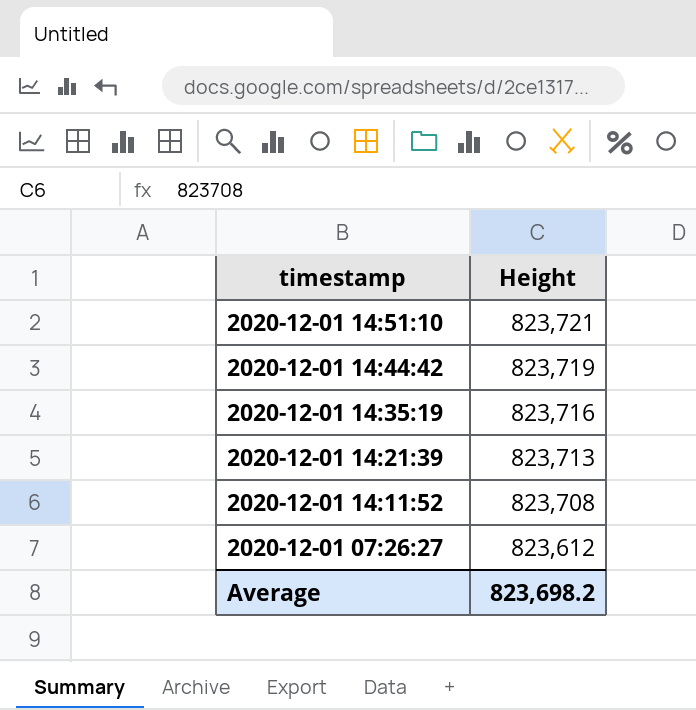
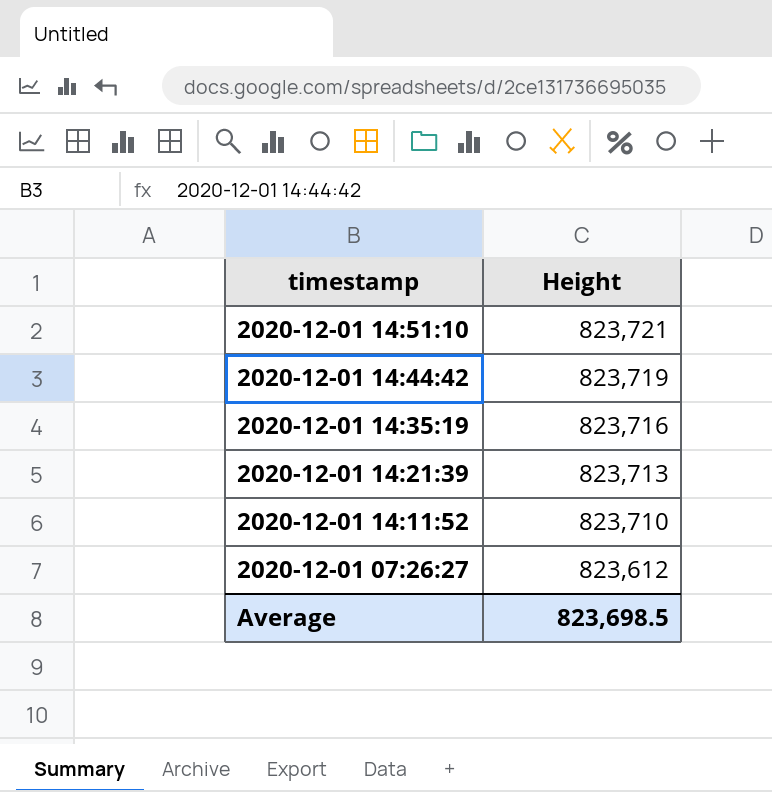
2020-12-01 14:11:52 | Height: 823,708 -> 823,710
Average | Height: 823,698.2 -> 823,698.5

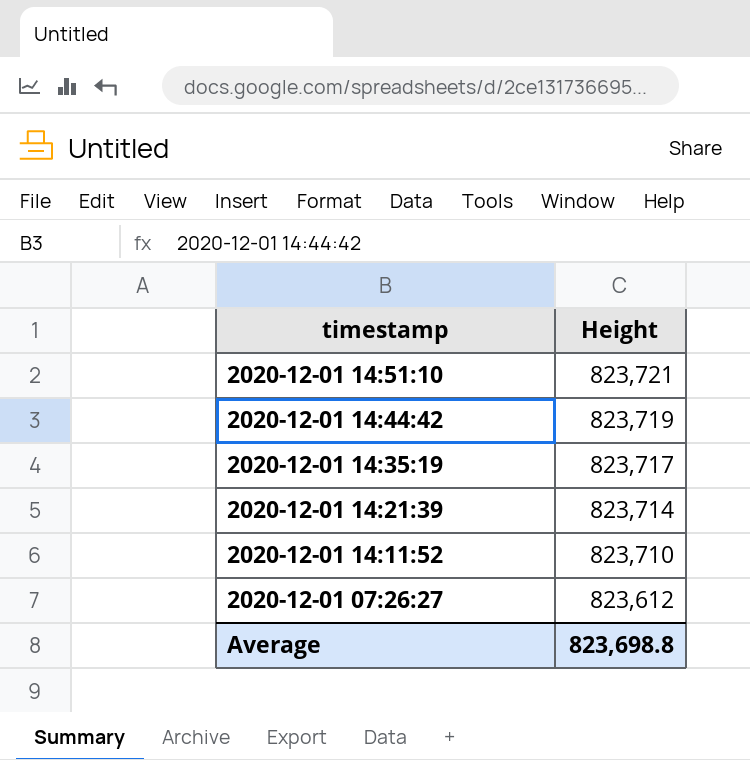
2020-12-01 14:35:19 | Height: 823,716 -> 823,717
2020-12-01 14:21:39 | Height: 823,713 -> 823,714
Average | Height: 823,698.5 -> 823,698.8

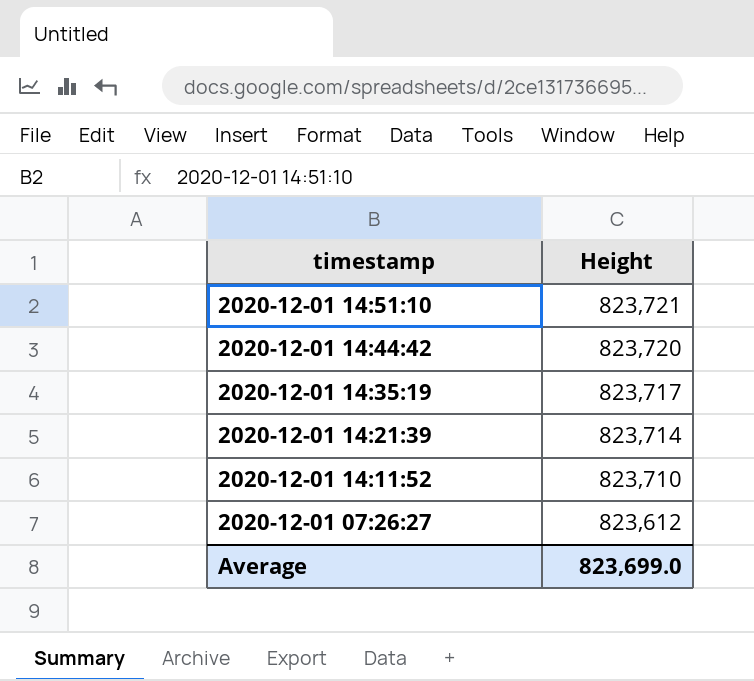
2020-12-01 14:44:42 | Height: 823,719 -> 823,720
Average | Height: 823,698.8 -> 823,699.0

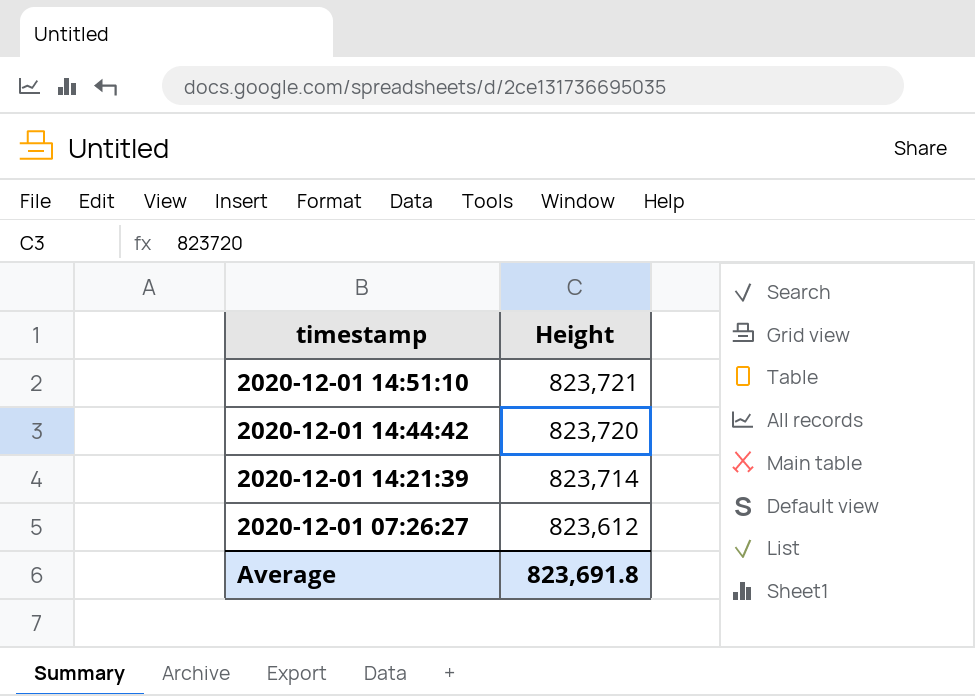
row 2020-12-01 14:35:19: 823,717 -> none
row 2020-12-01 14:11:52: 823,710 -> none
Average | Height: 823,699.0 -> 823,691.8

